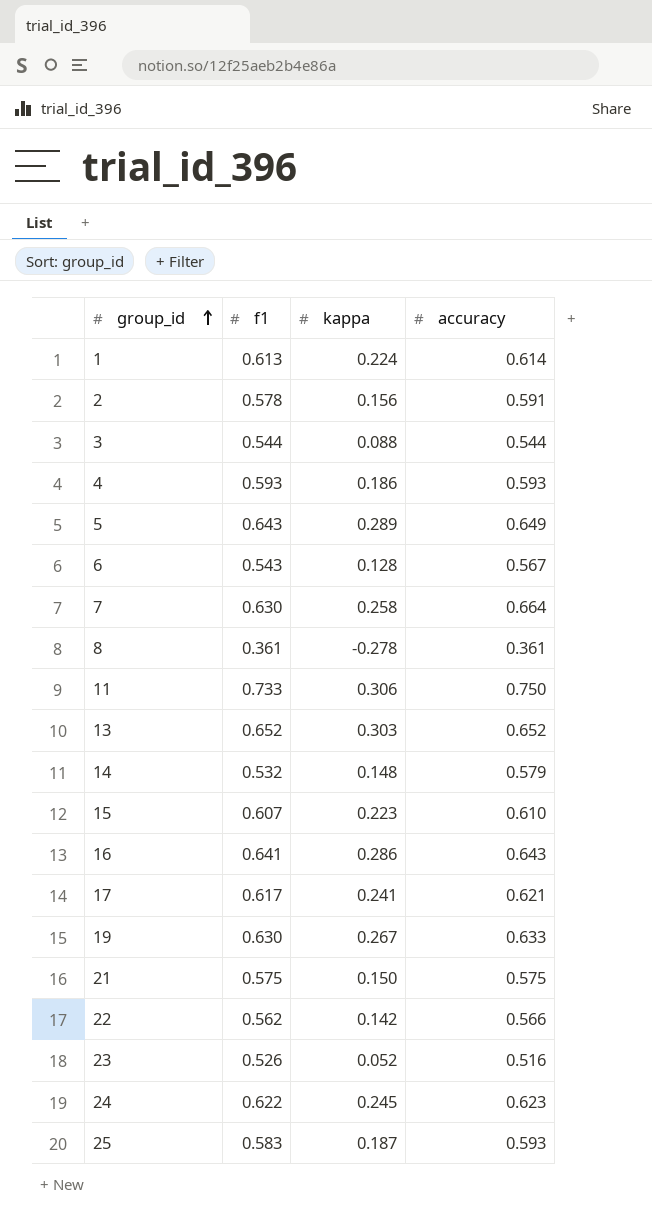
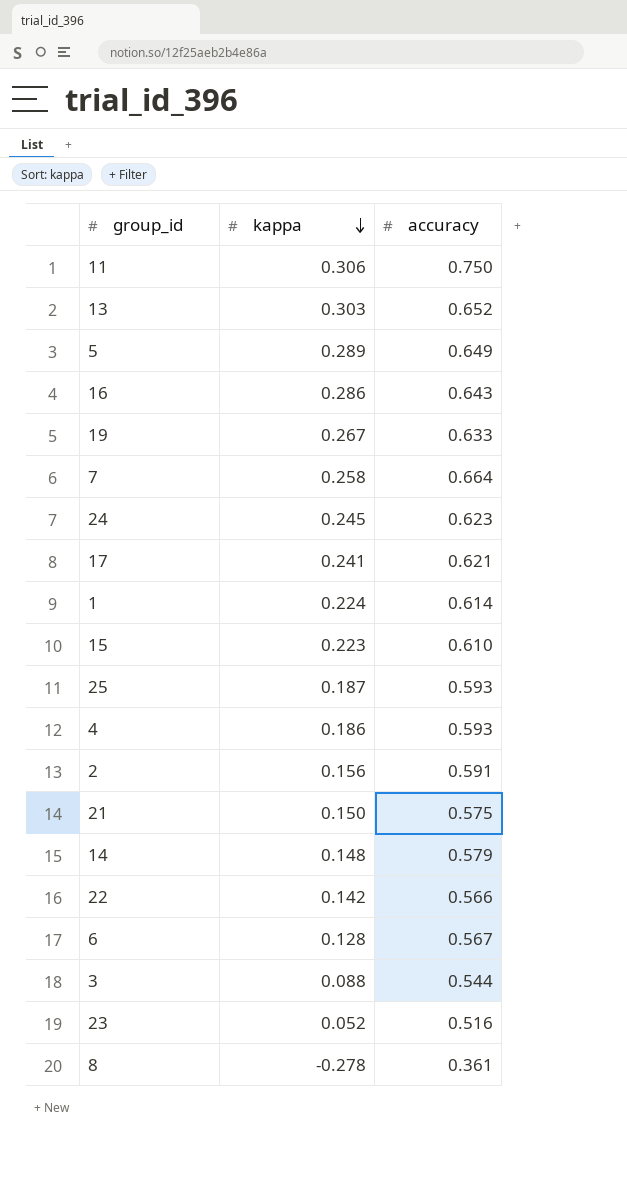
row order: group_id ascending -> kappa descending
column f1 | position: 2 -> none

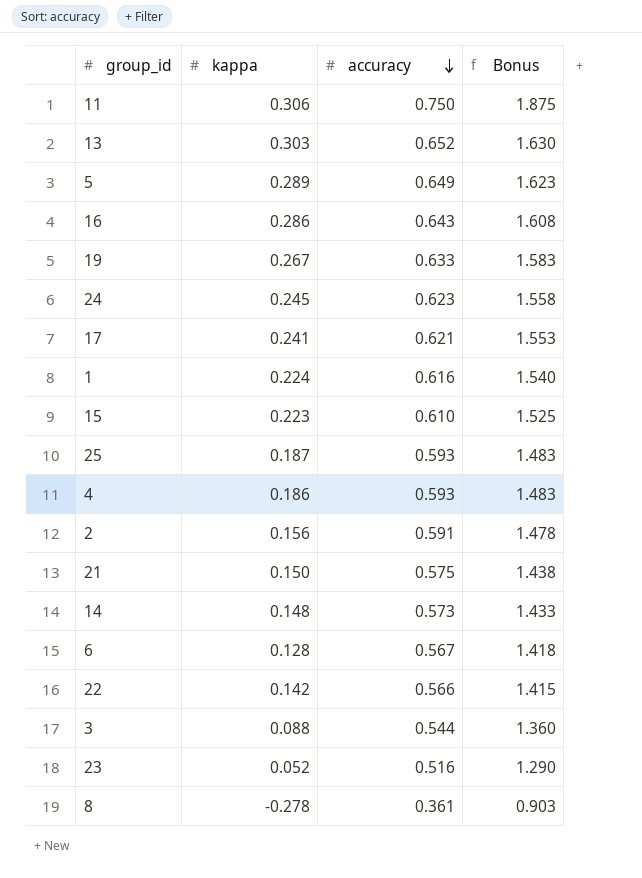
row order: kappa descending -> accuracy descending
column Bonus | formula: none -> [accuracy] * 2.5
row 7: 0.258 | 0.664 -> none
1 | accuracy: 0.614 -> 0.616
14 | accuracy: 0.579 -> 0.573

